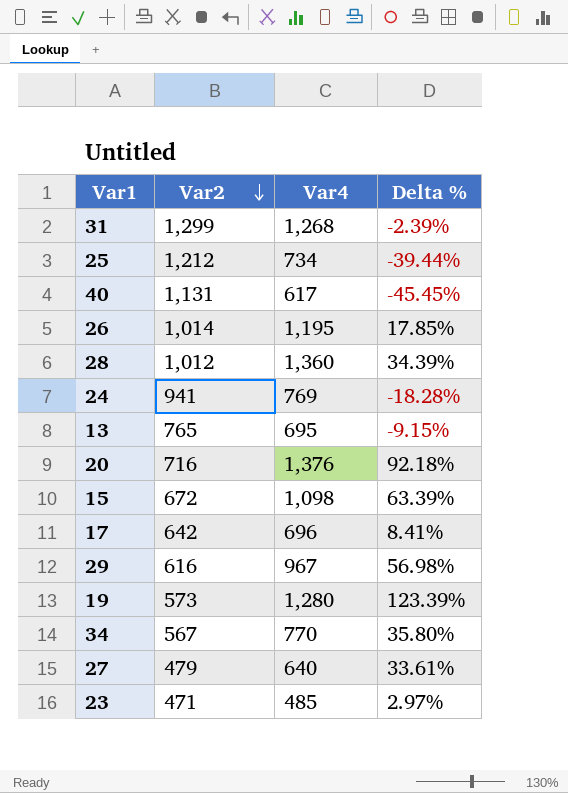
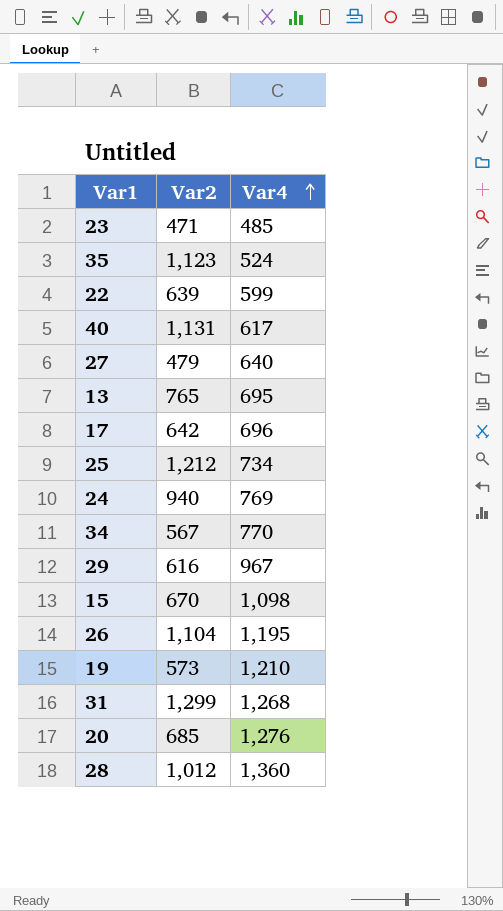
row order: Var2 descending -> Var4 ascending
column Delta % | formula: ([Var4] - [Var2]) / [Var2] -> none
row 35: none -> 1,123 | 524
row 22: none -> 639 | 599
24 | Var2: 941 -> 940
15 | Var2: 672 -> 670
26 | Var2: 1,014 -> 1,104
19 | Var4: 1,280 -> 1,210
20 | Var2: 716 -> 685
20 | Var4: 1,376 -> 1,276

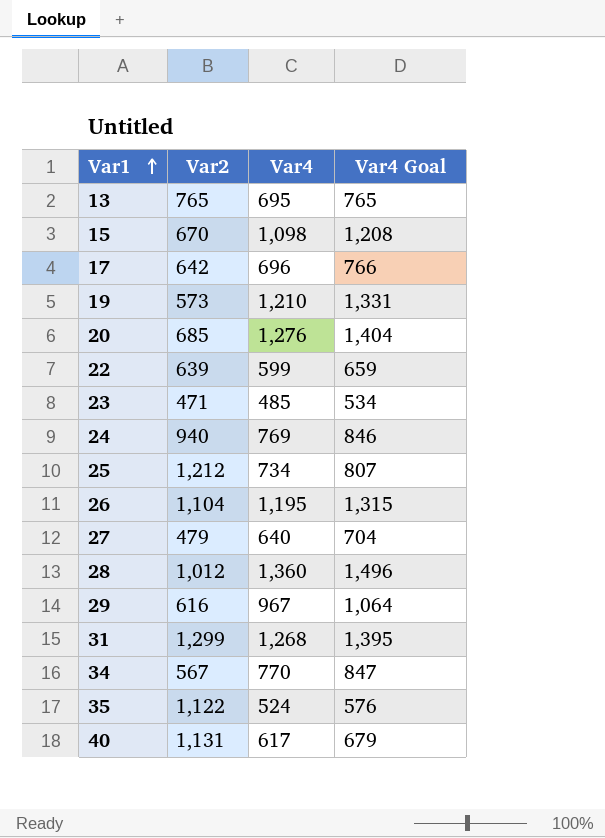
row order: Var4 ascending -> Var1 ascending
column Var4 Goal | formula: none -> [Var4] * 1.1
35 | Var2: 1,123 -> 1,122

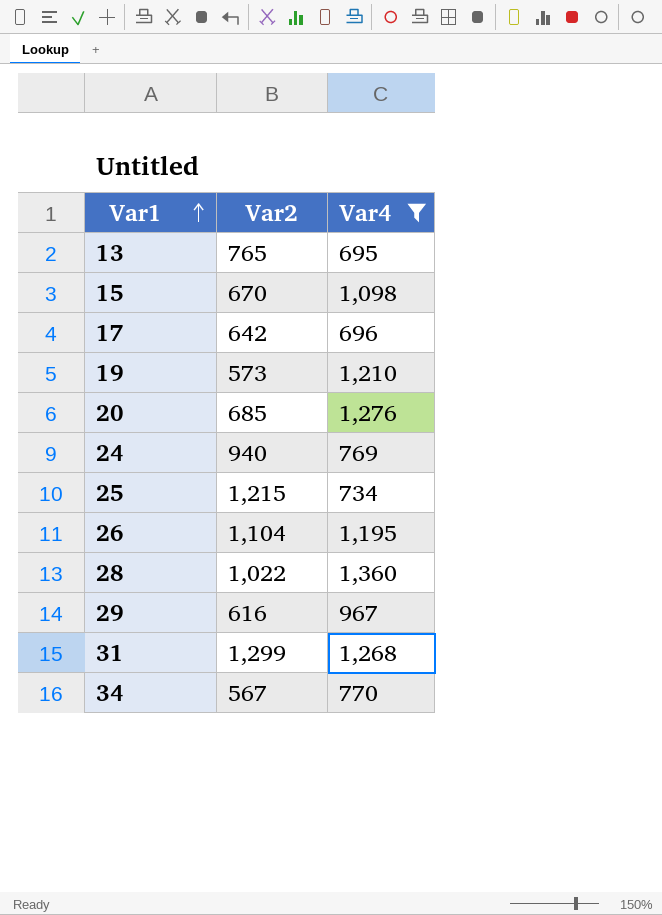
filter: none -> Var4 >= 695
column Var4 Goal | formula: [Var4] * 1.1 -> none
25 | Var2: 1,212 -> 1,215
28 | Var2: 1,012 -> 1,022

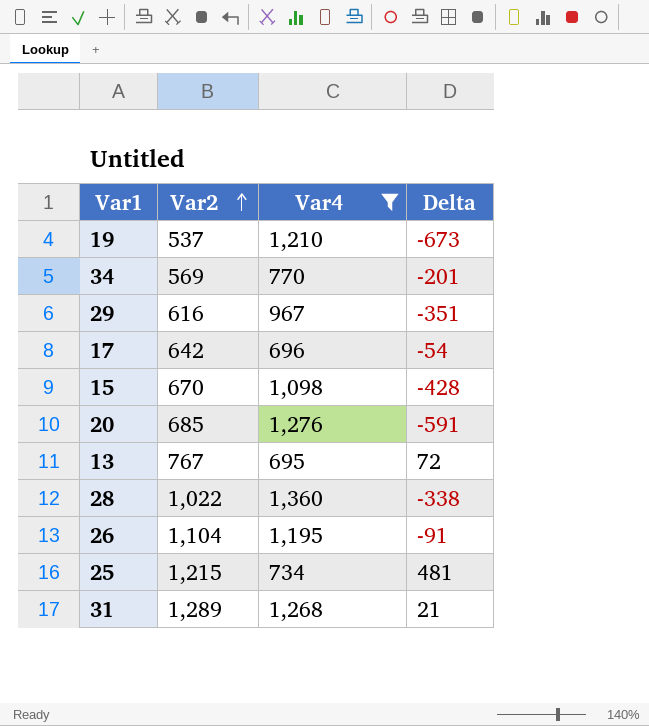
row order: Var1 ascending -> Var2 ascending
column Delta | formula: none -> [Var2] - [Var4]
row 24: 940 | 769 -> none
19 | Var2: 573 -> 537
34 | Var2: 567 -> 569
13 | Var2: 765 -> 767
31 | Var2: 1,299 -> 1,289

